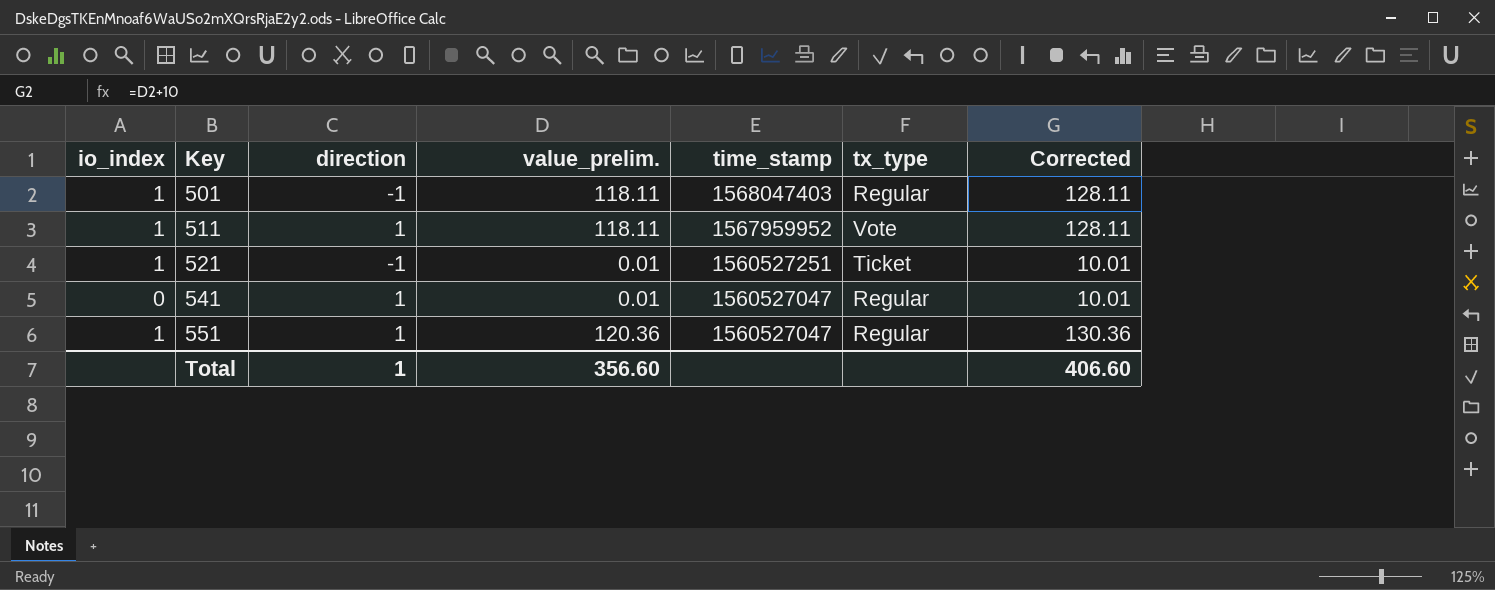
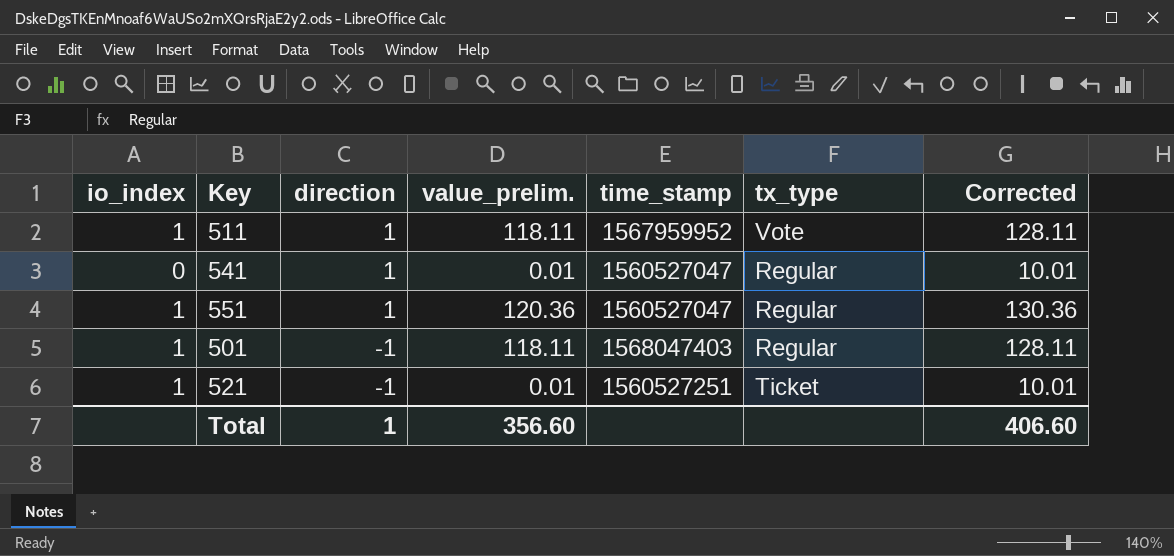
row order: Key ascending -> direction descending

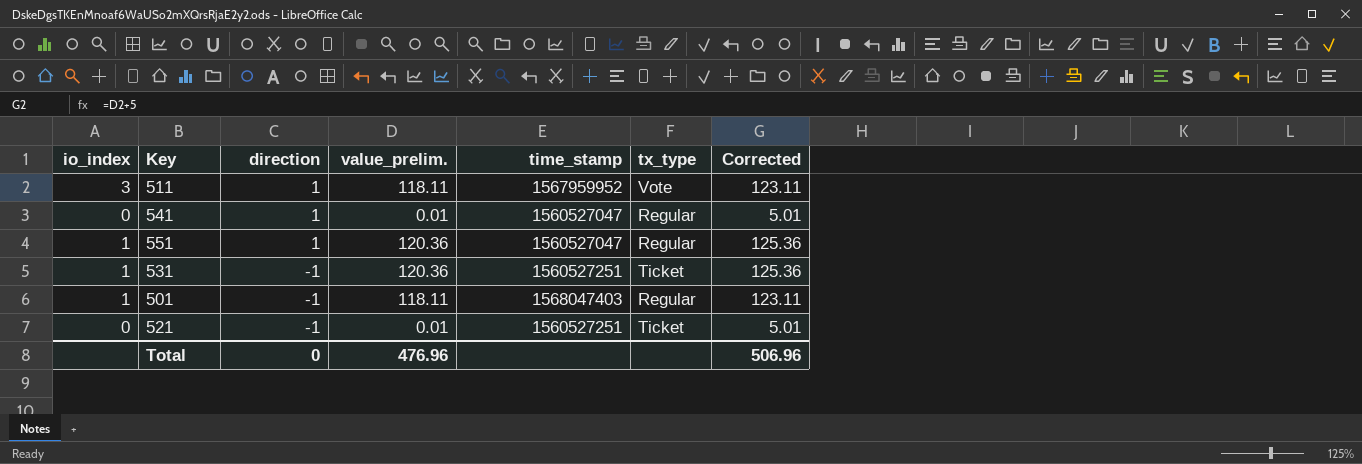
column Corrected | formula: [value_prelim.] + 10 -> [value_prelim.] + 5
511 | io_index: 1 -> 3
row 531: none -> 1 | -1 | 120.36 | 1560527251 | Ticket | 125.36
521 | io_index: 1 -> 0
Total | direction: 1 -> 0
Total | value_prelim.: 356.60 -> 476.96
Total | Corrected: 406.60 -> 506.96

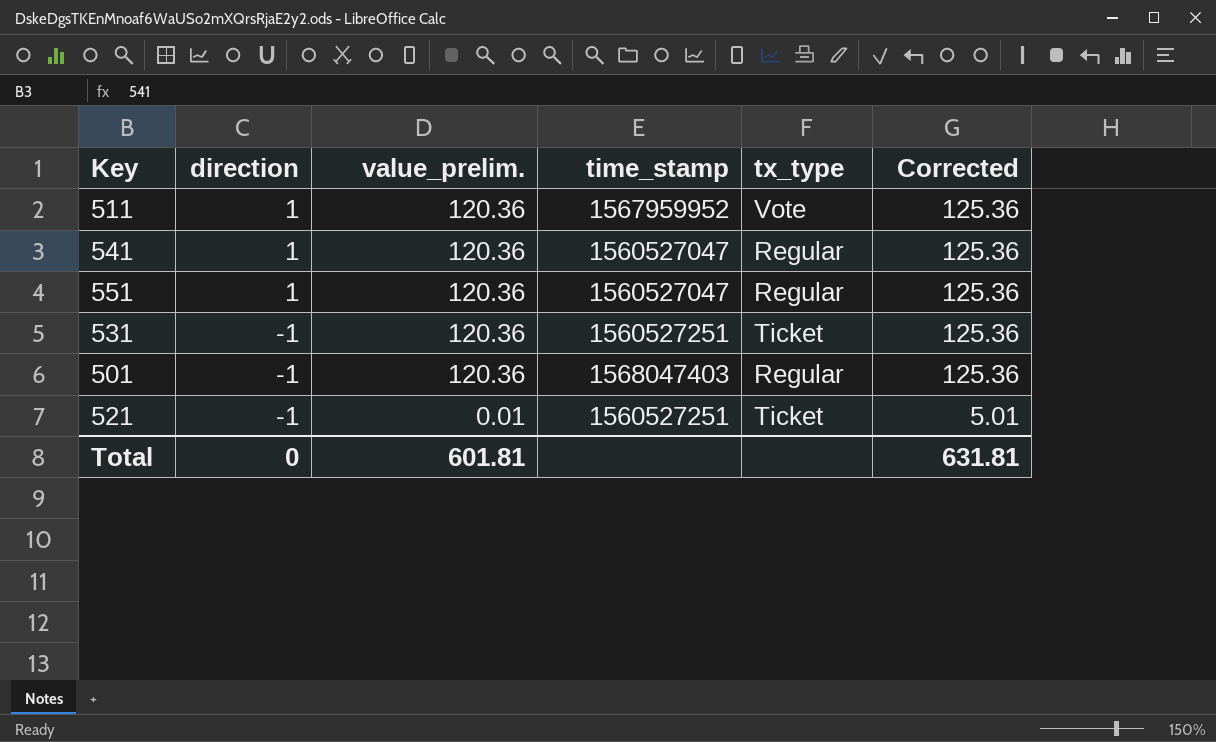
column io_index | position: 1 -> none
511 | value_prelim.: 118.11 -> 120.36
511 | Corrected: 123.11 -> 125.36
541 | value_prelim.: 0.01 -> 120.36
541 | Corrected: 5.01 -> 125.36
501 | value_prelim.: 118.11 -> 120.36
501 | Corrected: 123.11 -> 125.36
Total | value_prelim.: 476.96 -> 601.81
Total | Corrected: 506.96 -> 631.81

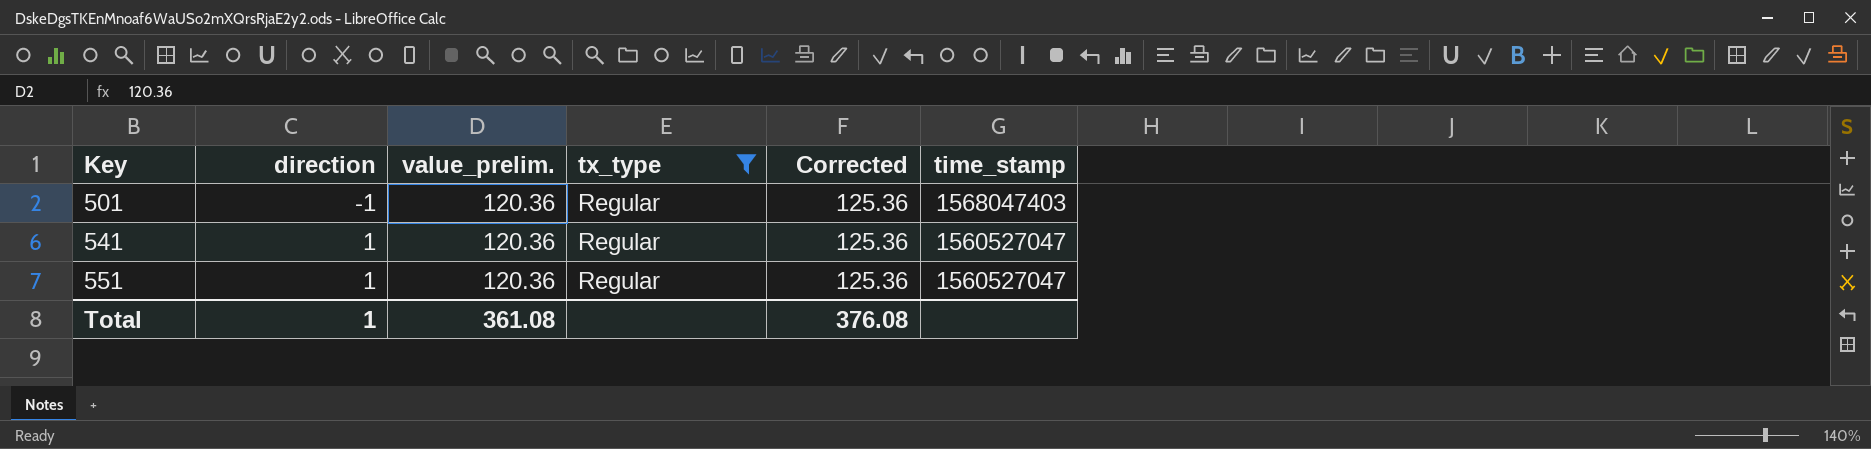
filter: none -> tx_type = Regular
row order: direction descending -> Key ascending
column time_stamp | position: 4 -> 6
Total | direction: 0 -> 1
Total | value_prelim.: 601.81 -> 361.08
Total | Corrected: 631.81 -> 376.08

